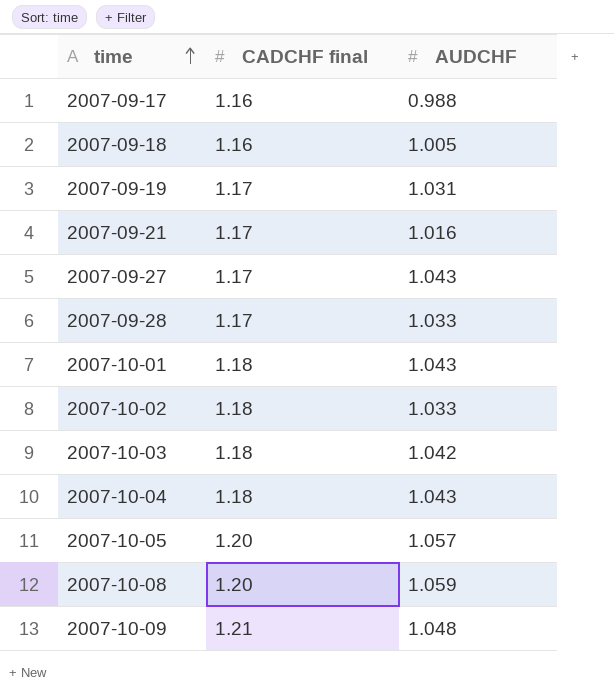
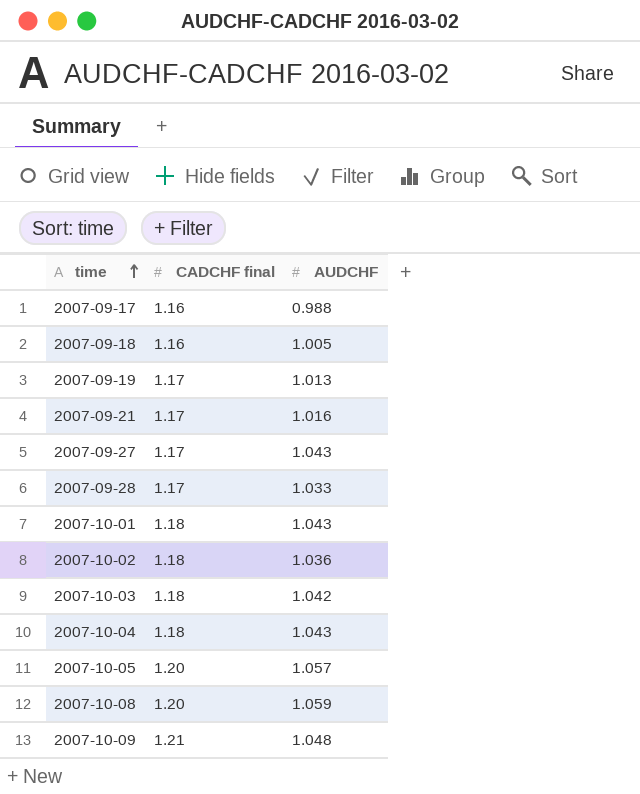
2007-09-19 | AUDCHF: 1.031 -> 1.013
2007-10-02 | AUDCHF: 1.033 -> 1.036

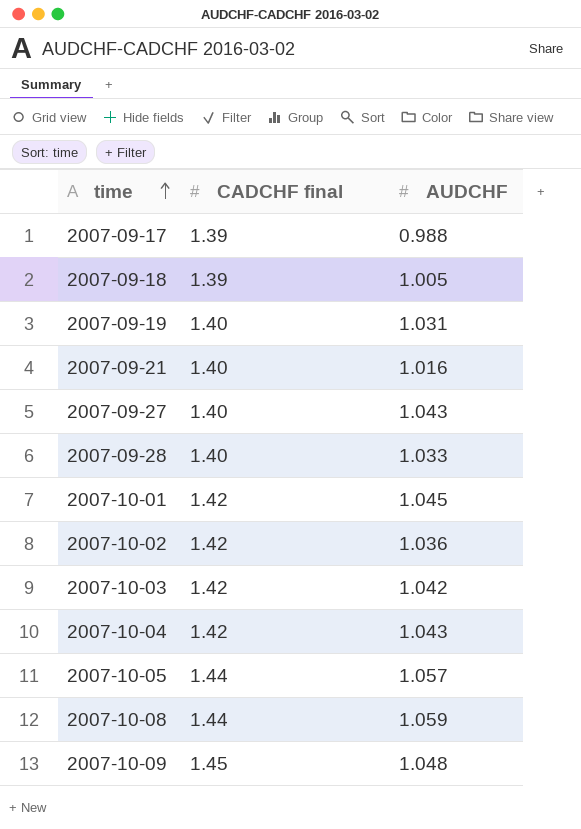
2007-09-17 | CADCHF final: 1.16 -> 1.39
2007-09-18 | CADCHF final: 1.16 -> 1.39
2007-09-19 | CADCHF final: 1.17 -> 1.40
2007-09-19 | AUDCHF: 1.013 -> 1.031
2007-09-21 | CADCHF final: 1.17 -> 1.40
2007-09-27 | CADCHF final: 1.17 -> 1.40
2007-09-28 | CADCHF final: 1.17 -> 1.40
2007-10-01 | CADCHF final: 1.18 -> 1.42
2007-10-01 | AUDCHF: 1.043 -> 1.045
2007-10-02 | CADCHF final: 1.18 -> 1.42
2007-10-03 | CADCHF final: 1.18 -> 1.42
2007-10-04 | CADCHF final: 1.18 -> 1.42
2007-10-05 | CADCHF final: 1.20 -> 1.44
2007-10-08 | CADCHF final: 1.20 -> 1.44
2007-10-09 | CADCHF final: 1.21 -> 1.45

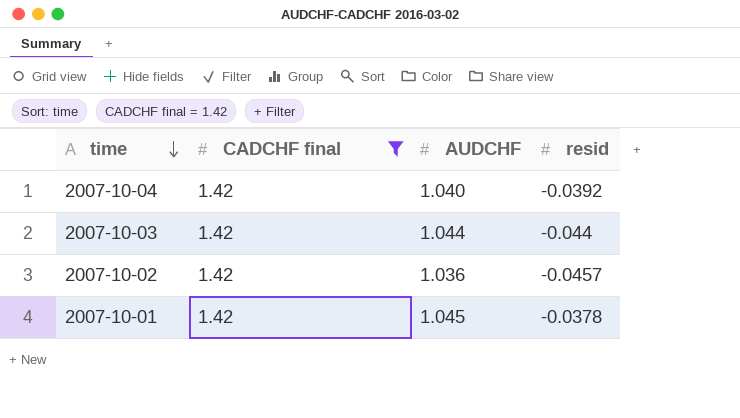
filter: none -> CADCHF final = 1.42
row order: time ascending -> time descending
column resid | position: none -> 4
2007-10-04 | AUDCHF: 1.043 -> 1.040
2007-10-03 | AUDCHF: 1.042 -> 1.044

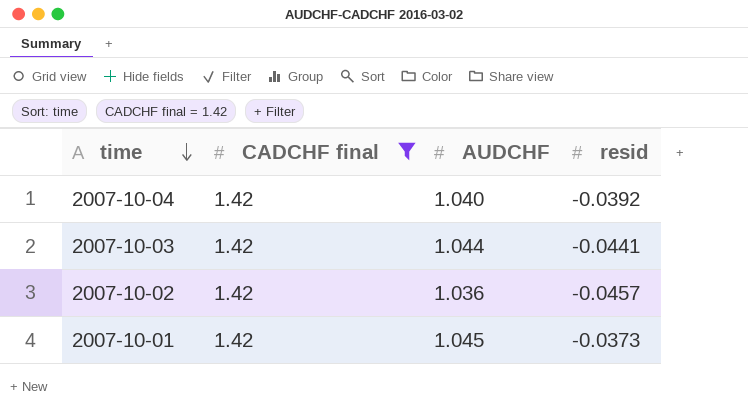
2007-10-03 | resid: -0.044 -> -0.0441
2007-10-01 | resid: -0.0378 -> -0.0373

